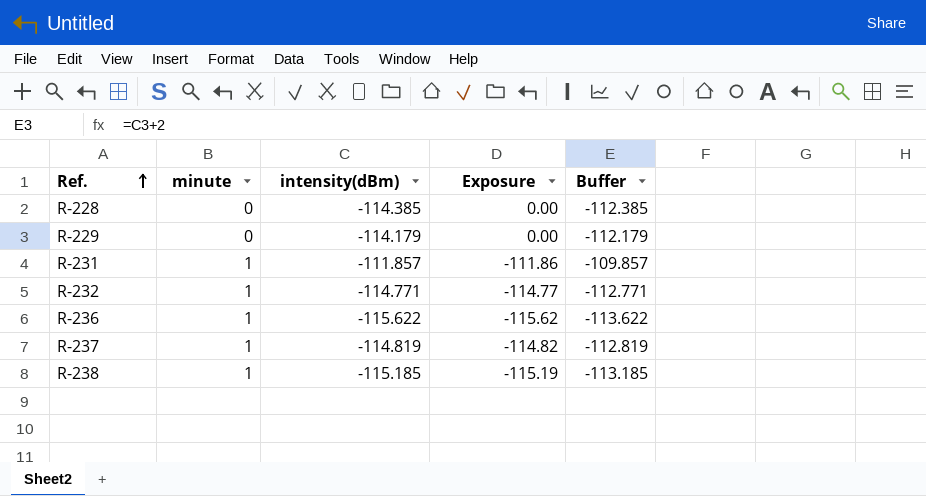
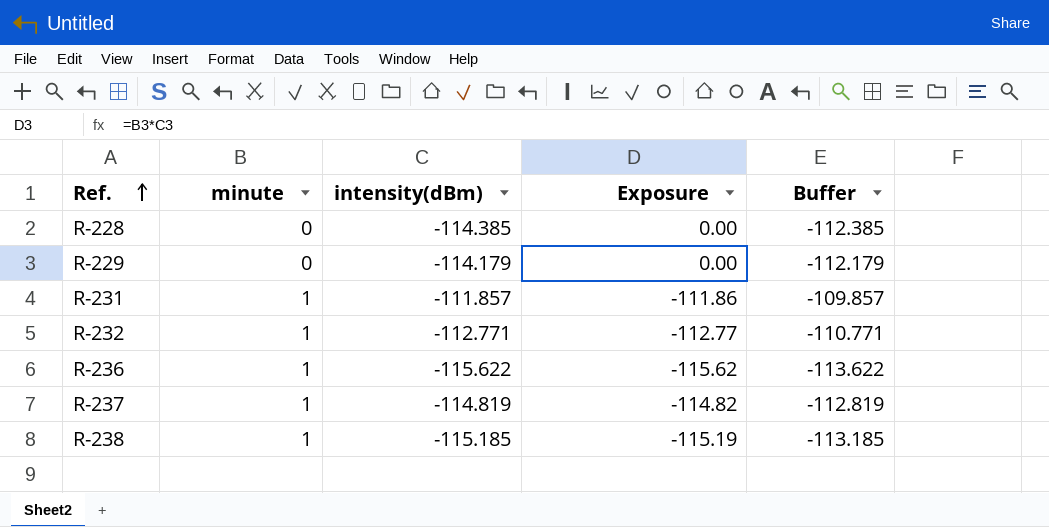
R-232 | intensity(dBm): -114.771 -> -112.771
R-232 | Exposure: -114.77 -> -112.77
R-232 | Buffer: -112.771 -> -110.771

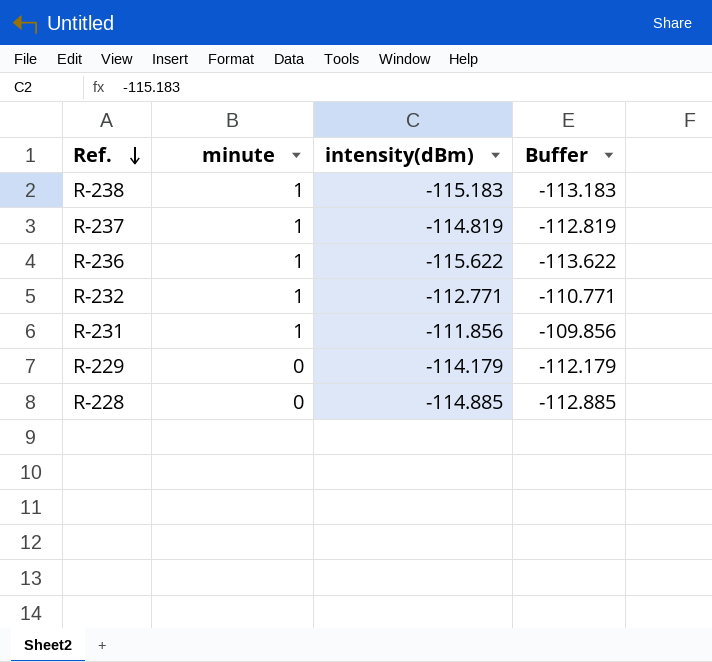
row order: Ref. ascending -> Ref. descending
column Exposure | formula: [minute] * [intensity(dBm)] -> none
R-238 | intensity(dBm): -115.185 -> -115.183
R-238 | Buffer: -113.185 -> -113.183
R-231 | intensity(dBm): -111.857 -> -111.856
R-231 | Buffer: -109.857 -> -109.856
R-228 | intensity(dBm): -114.385 -> -114.885
R-228 | Buffer: -112.385 -> -112.885

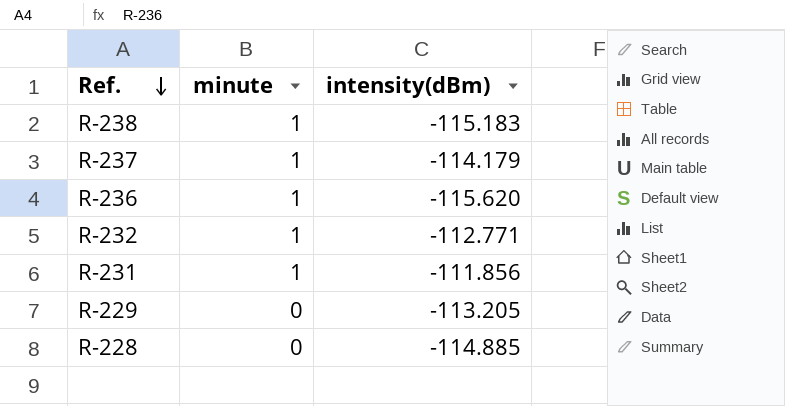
column Buffer | formula: [intensity(dBm)] + 2 -> none
R-237 | intensity(dBm): -114.819 -> -114.179
R-236 | intensity(dBm): -115.622 -> -115.620
R-229 | intensity(dBm): -114.179 -> -113.205

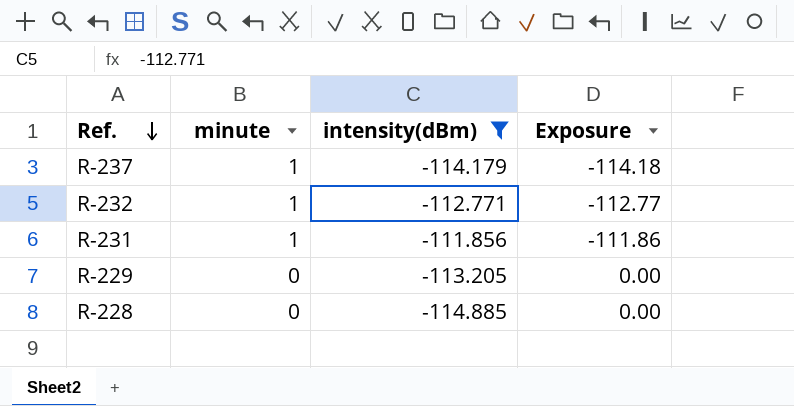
filter: none -> intensity(dBm) >= -114.885
column Exposure | formula: none -> [minute] * [intensity(dBm)]

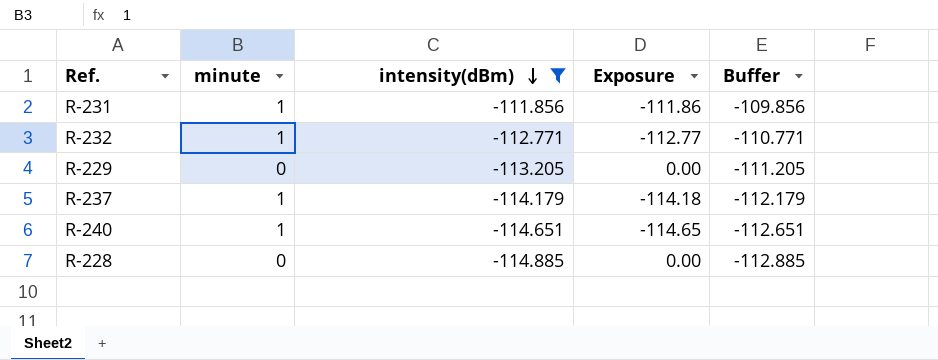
row order: Ref. descending -> intensity(dBm) descending
column Buffer | formula: none -> [intensity(dBm)] + 2
row R-240: none -> 1 | -114.651 | -114.65 | -112.651

